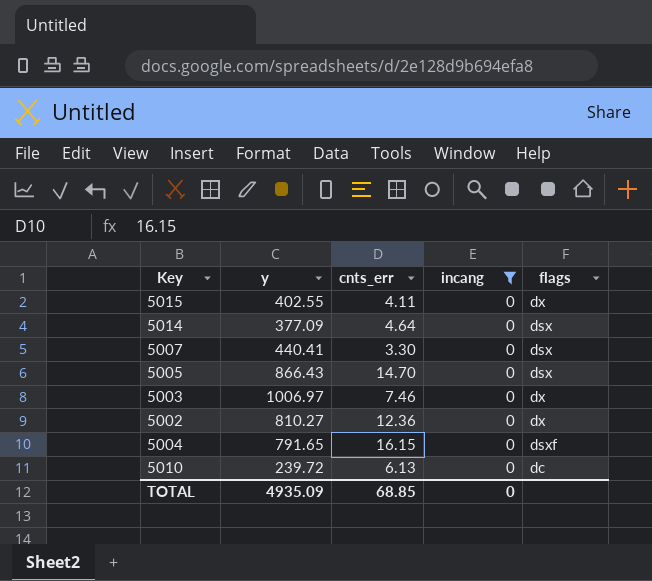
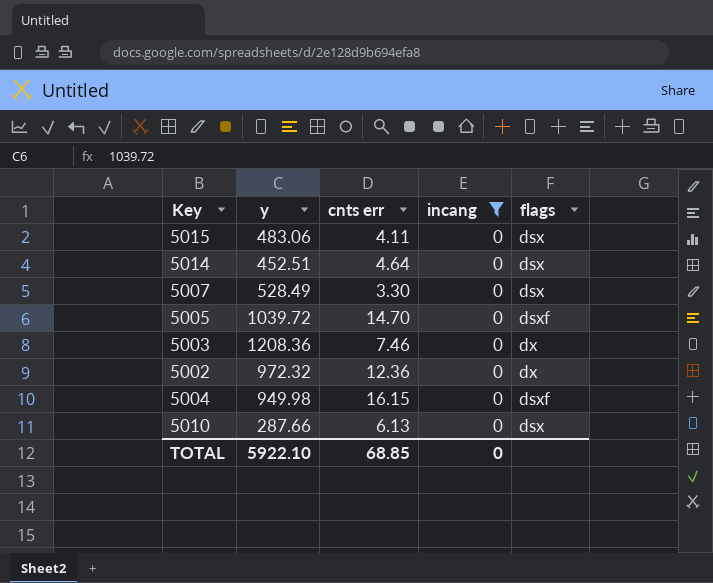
column name: cnts_err -> cnts err
5015 | y: 402.55 -> 483.06
5015 | flags: dx -> dsx
5014 | y: 377.09 -> 452.51
5007 | y: 440.41 -> 528.49
5005 | y: 866.43 -> 1039.72
5005 | flags: dsx -> dsxf
5003 | y: 1006.97 -> 1208.36
5002 | y: 810.27 -> 972.32
5004 | y: 791.65 -> 949.98
5010 | y: 239.72 -> 287.66
5010 | flags: dc -> dsx
TOTAL | y: 4935.09 -> 5922.10

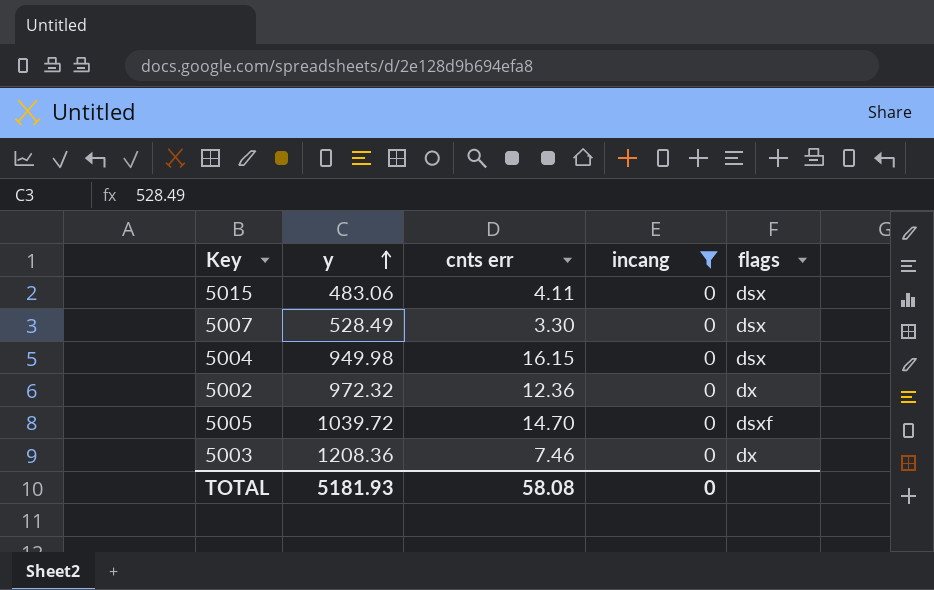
row order: none -> y ascending
row 5014: 452.51 | 4.64 | 0 | dsx -> none
row 5010: 287.66 | 6.13 | 0 | dsx -> none
5004 | flags: dsxf -> dsx
TOTAL | y: 5922.10 -> 5181.93
TOTAL | cnts err: 68.85 -> 58.08

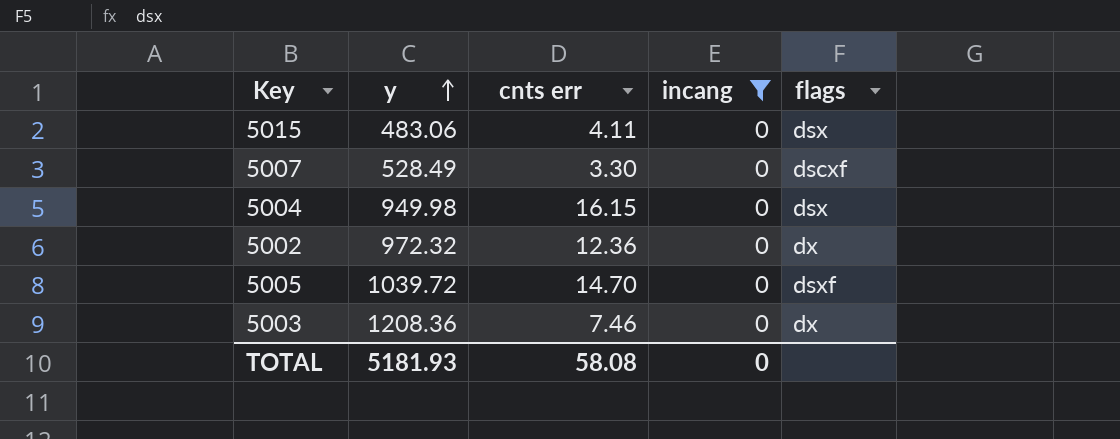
5007 | flags: dsx -> dscxf

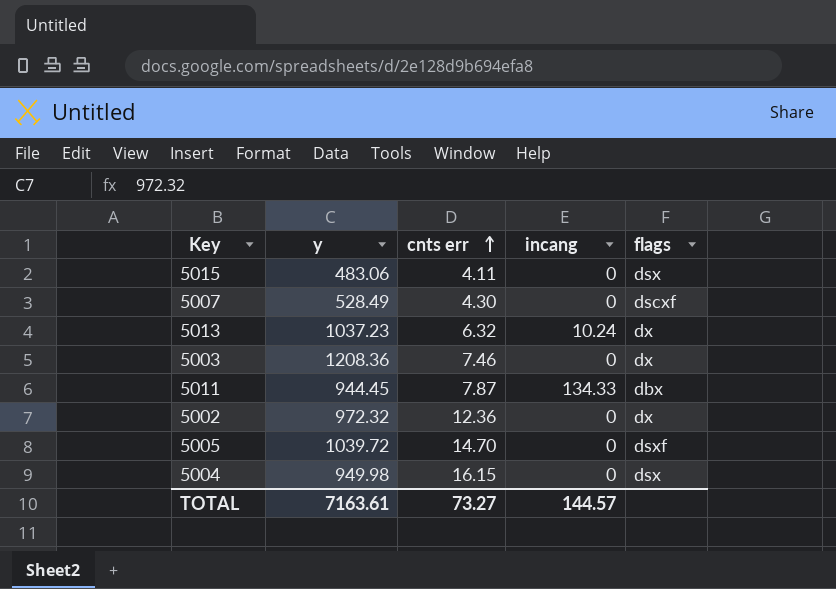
filter: incang = 0 -> none
row order: y ascending -> cnts err ascending
5007 | cnts err: 3.30 -> 4.30
TOTAL | y: 5181.93 -> 7163.61
TOTAL | cnts err: 58.08 -> 73.27
TOTAL | incang: 0 -> 144.57

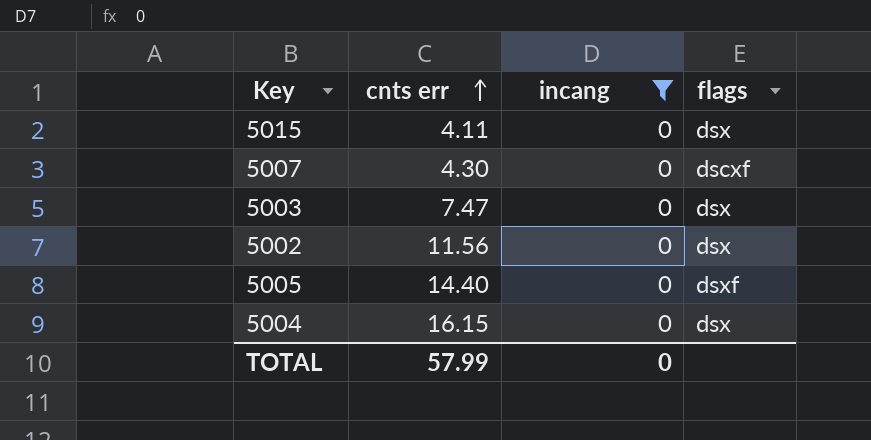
filter: none -> incang = 0
column y | position: 2 -> none
5003 | cnts err: 7.46 -> 7.47
5003 | flags: dx -> dsx
5002 | cnts err: 12.36 -> 11.56
5002 | flags: dx -> dsx
5005 | cnts err: 14.70 -> 14.40
TOTAL | cnts err: 73.27 -> 57.99
TOTAL | incang: 144.57 -> 0

